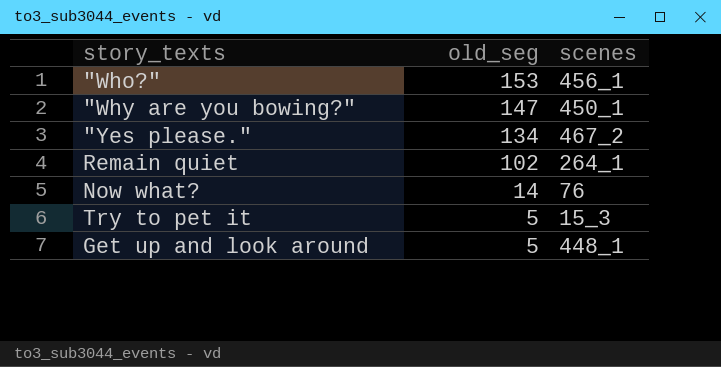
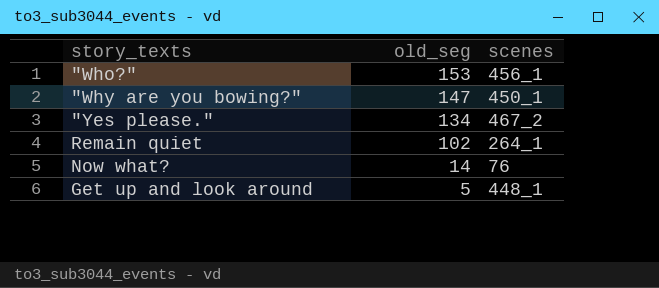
row Try to pet it: 5 | 15_3 -> none

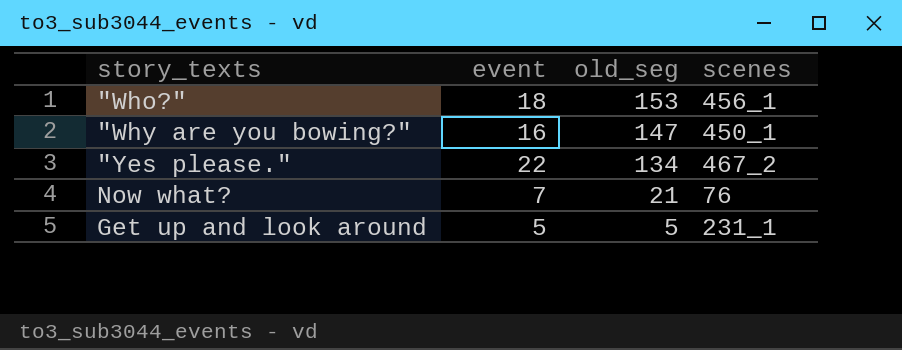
column event | position: none -> 2
row Remain quiet: 102 | 264_1 -> none
Now what? | old_seg: 14 -> 21
Get up and look around | scenes: 448_1 -> 231_1

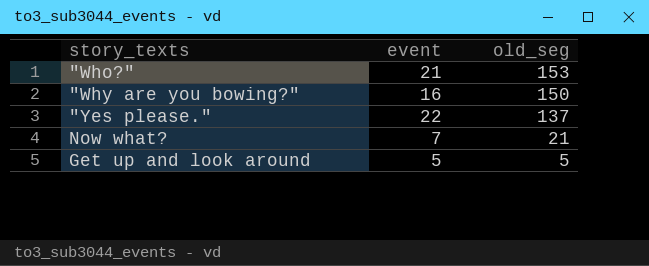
column scenes | position: 4 -> none
"Who?" | event: 18 -> 21
"Why are you bowing?" | old_seg: 147 -> 150
"Yes please." | old_seg: 134 -> 137

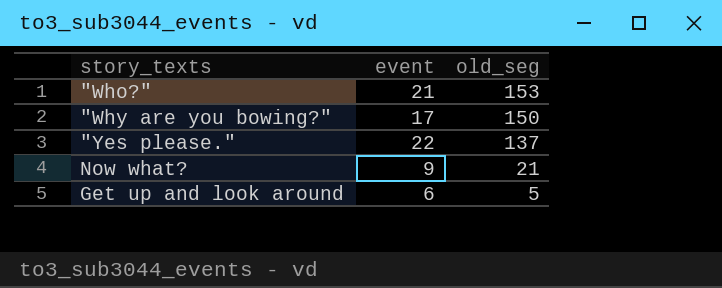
"Why are you bowing?" | event: 16 -> 17
Now what? | event: 7 -> 9
Get up and look around | event: 5 -> 6

